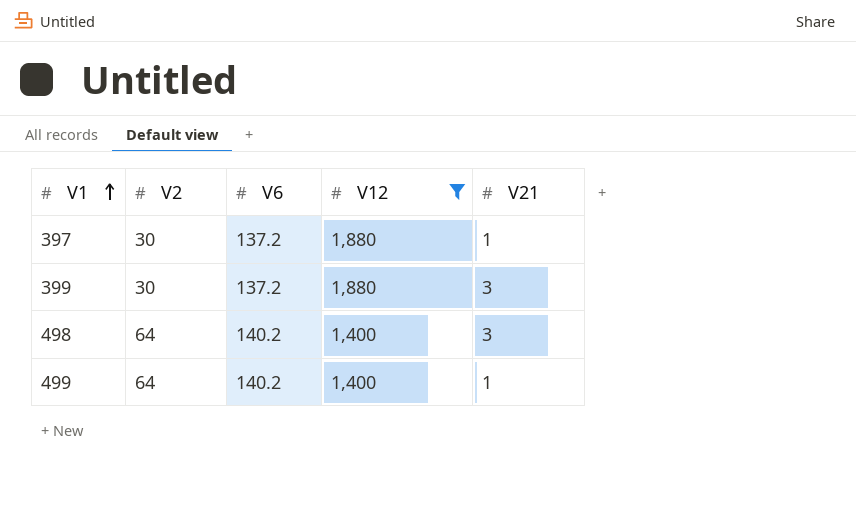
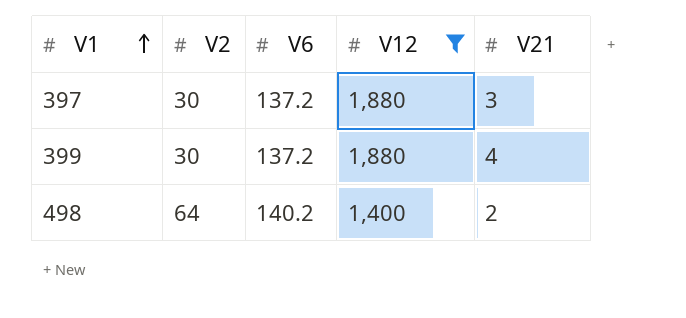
row 499: 64 | 140.2 | 1,400 | 1 -> none
397 | V21: 1 -> 3
399 | V21: 3 -> 4
498 | V21: 3 -> 2

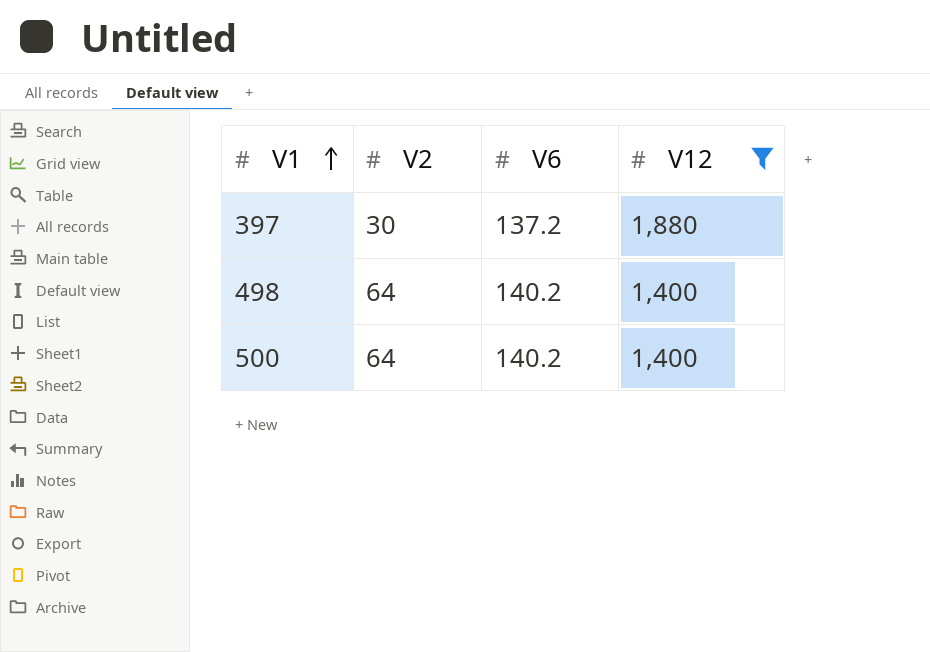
column V21 | position: 5 -> none
row 399: 30 | 137.2 | 1,880 | 4 -> none
row 500: none -> 64 | 140.2 | 1,400

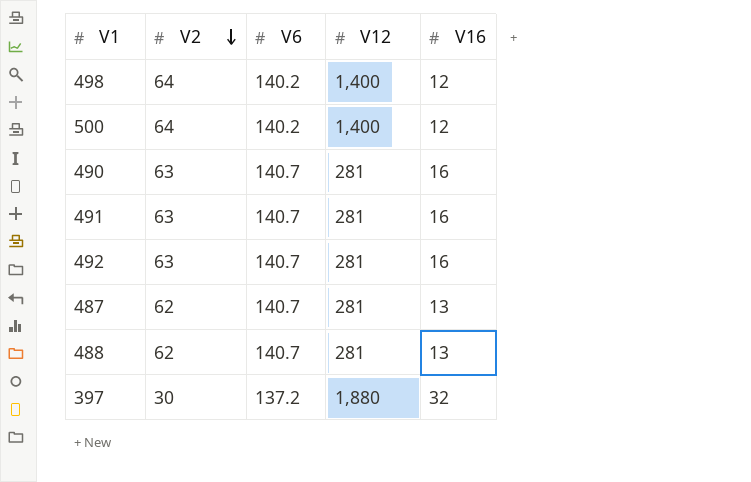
filter: V12 != 281 -> none
row order: V1 ascending -> V2 descending
column V16 | position: none -> 5

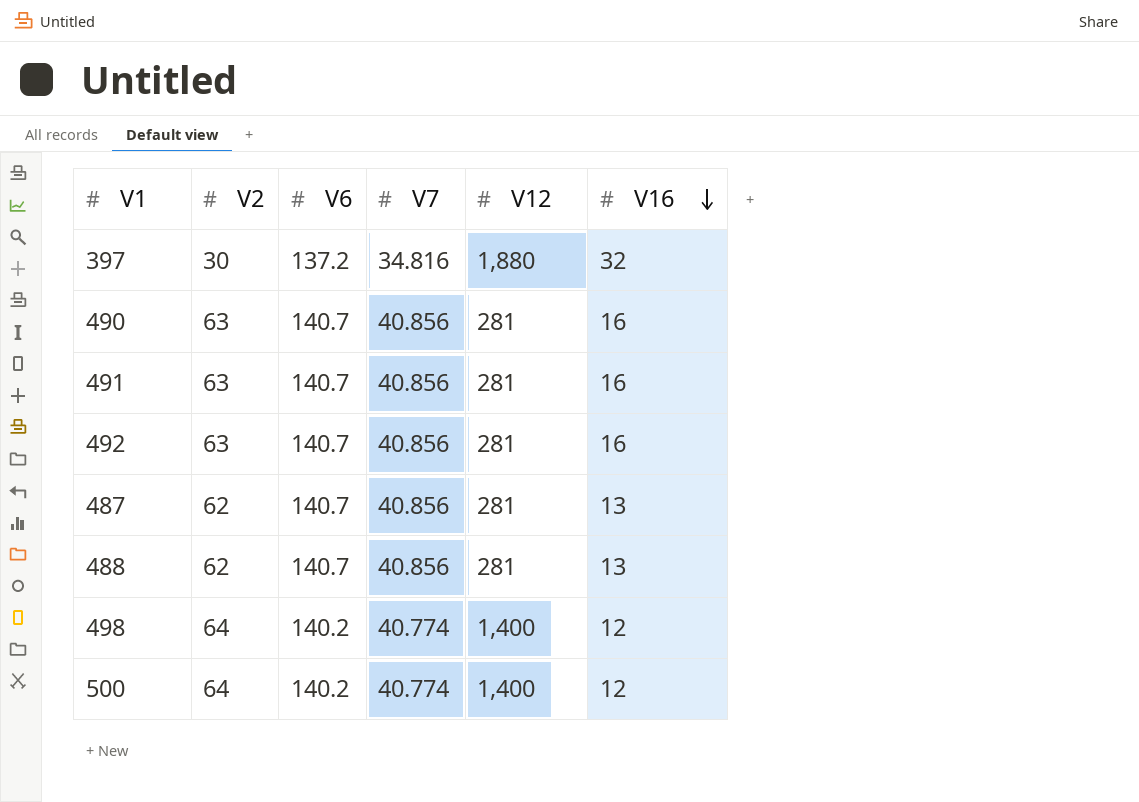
row order: V2 descending -> V16 descending
column V7 | position: none -> 4

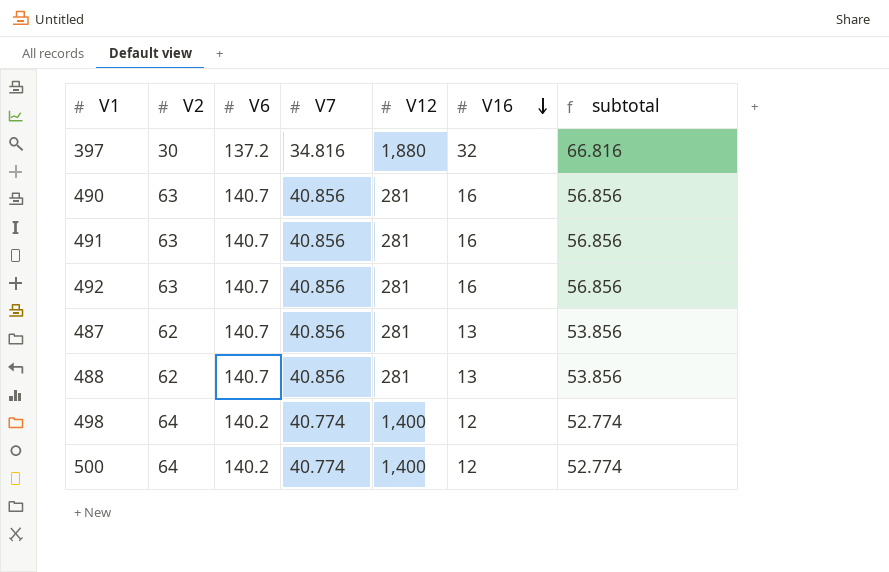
column subtotal | formula: none -> [V7] + [V16]

